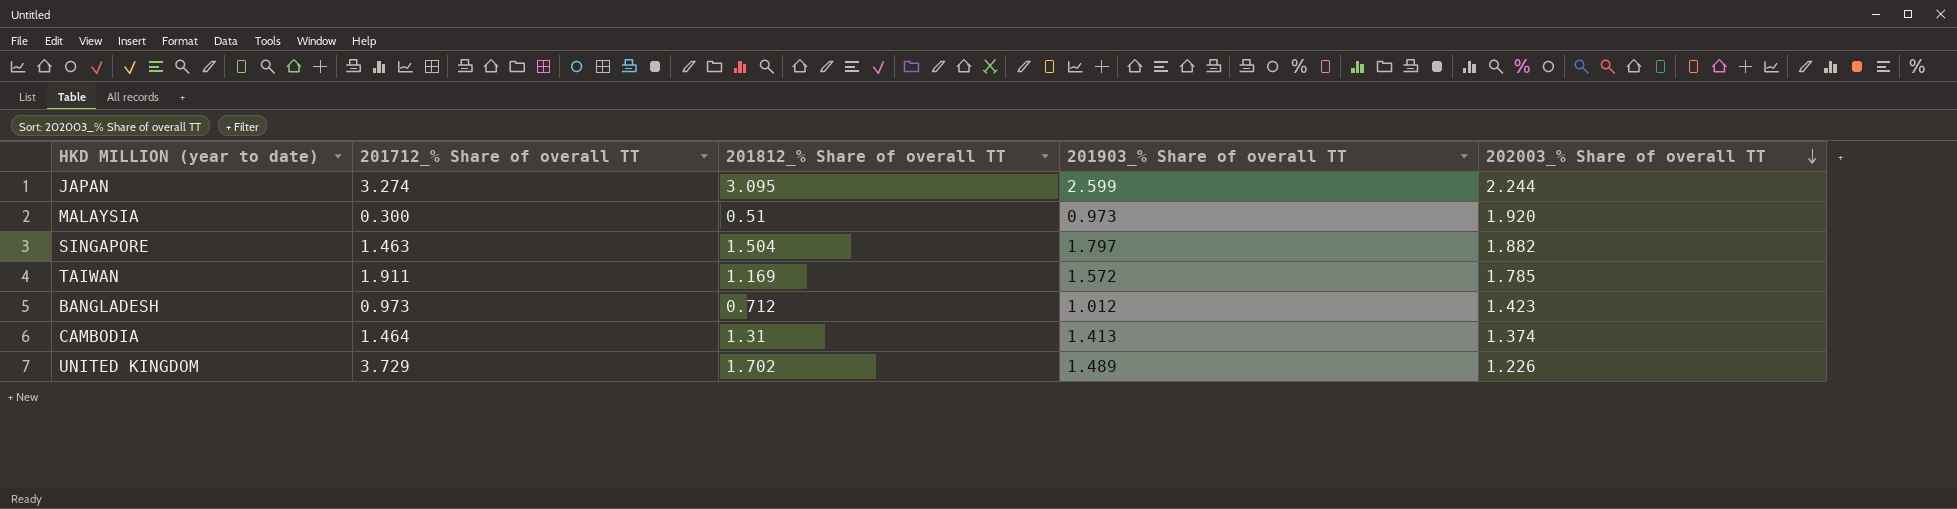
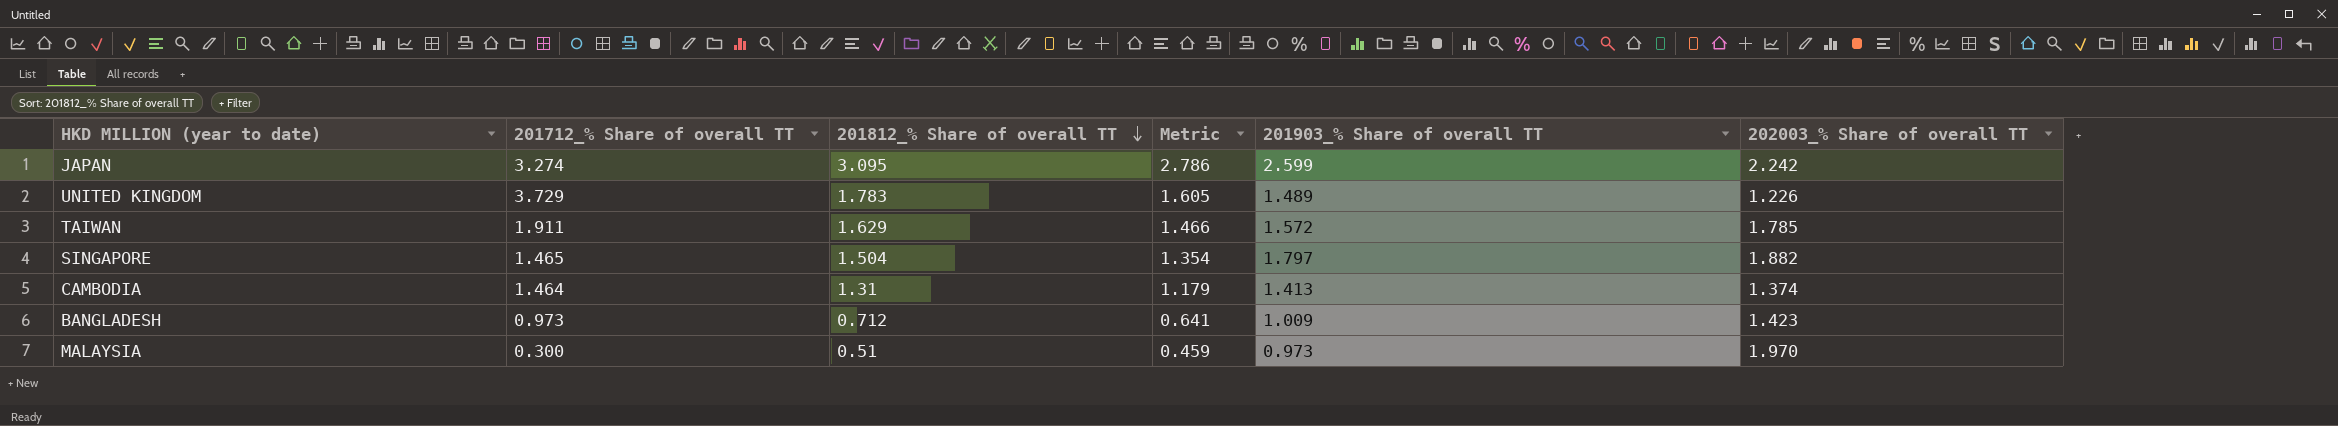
row order: 202003_% Share of overall TT descending -> 201812_% Share of overall TT descending
column Metric | formula: none -> [201812_% Share of overall TT] * 0.9
JAPAN | 202003_% Share of overall TT: 2.244 -> 2.242
UNITED KINGDOM | 201812_% Share of overall TT: 1.702 -> 1.783
TAIWAN | 201812_% Share of overall TT: 1.169 -> 1.629
SINGAPORE | 201712_% Share of overall TT: 1.463 -> 1.465
BANGLADESH | 201903_% Share of overall TT: 1.012 -> 1.009
MALAYSIA | 202003_% Share of overall TT: 1.920 -> 1.970

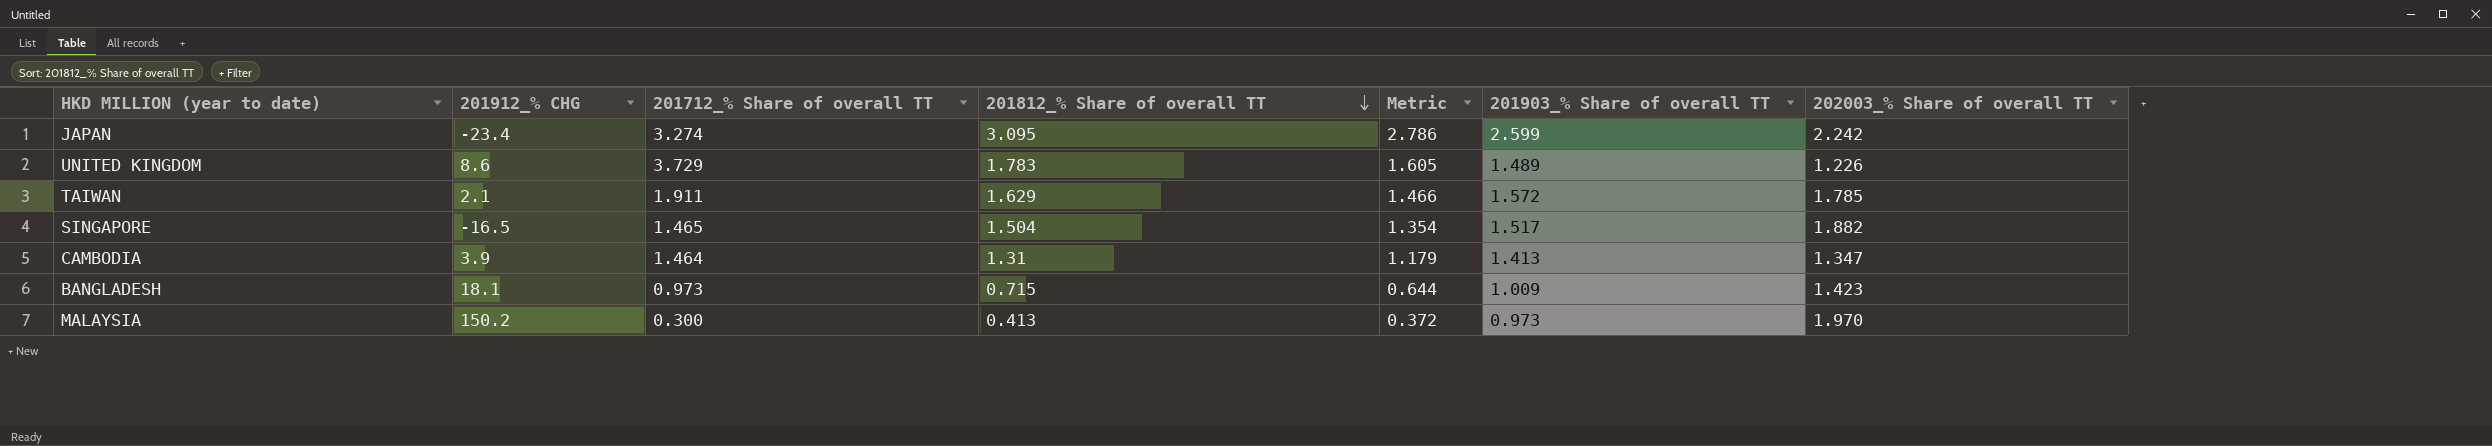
column 201912_% CHG | position: none -> 2
SINGAPORE | 201903_% Share of overall TT: 1.797 -> 1.517
CAMBODIA | 202003_% Share of overall TT: 1.374 -> 1.347
BANGLADESH | 201812_% Share of overall TT: 0.712 -> 0.715
BANGLADESH | Metric: 0.641 -> 0.644
MALAYSIA | 201812_% Share of overall TT: 0.51 -> 0.413
MALAYSIA | Metric: 0.459 -> 0.372

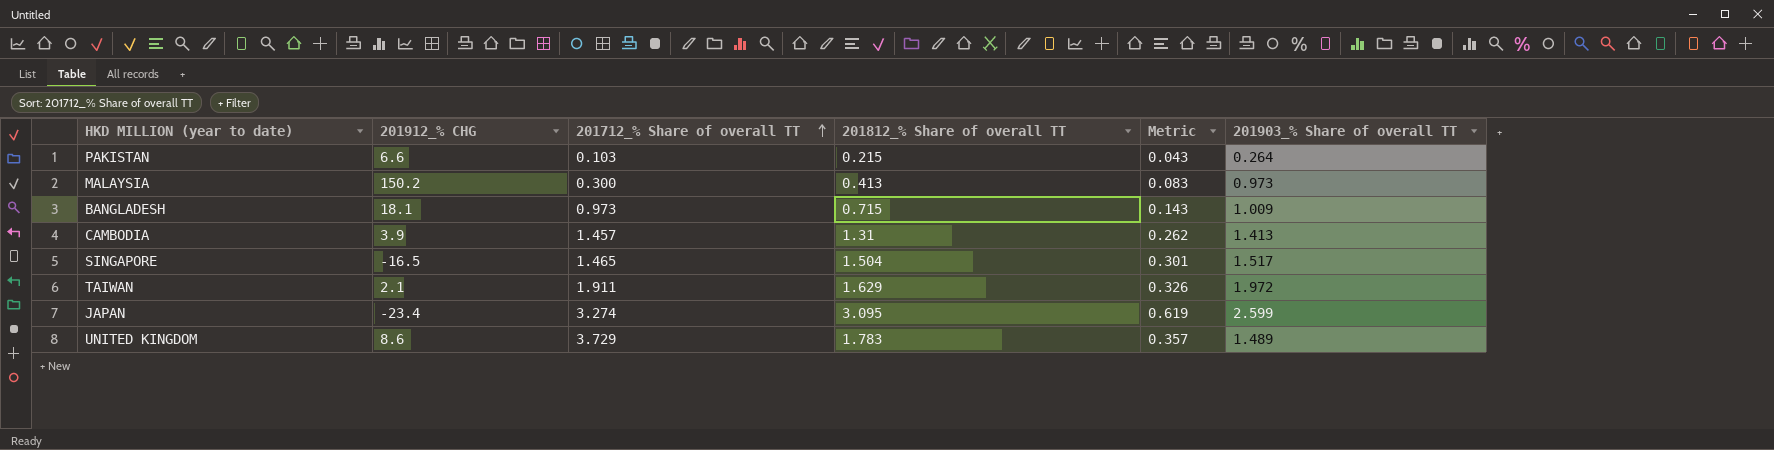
row order: 201812_% Share of overall TT descending -> 201712_% Share of overall TT ascending
column 202003_% Share of overall TT | position: 7 -> none
column Metric | formula: [201812_% Share of overall TT] * 0.9 -> [201812_% Share of overall TT] * 0.2
row PAKISTAN: none -> 6.6 | 0.103 | 0.215 | 0.043 | 0.264
CAMBODIA | 201712_% Share of overall TT: 1.464 -> 1.457
TAIWAN | 201903_% Share of overall TT: 1.572 -> 1.972

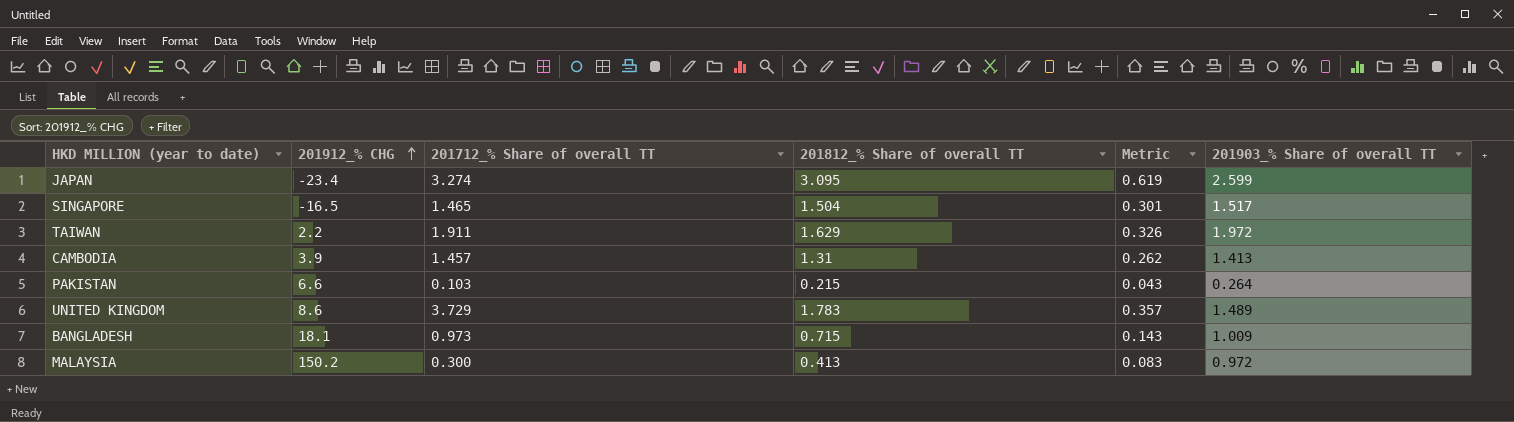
row order: 201712_% Share of overall TT ascending -> 201912_% CHG ascending
TAIWAN | 201912_% CHG: 2.1 -> 2.2
MALAYSIA | 201903_% Share of overall TT: 0.973 -> 0.972

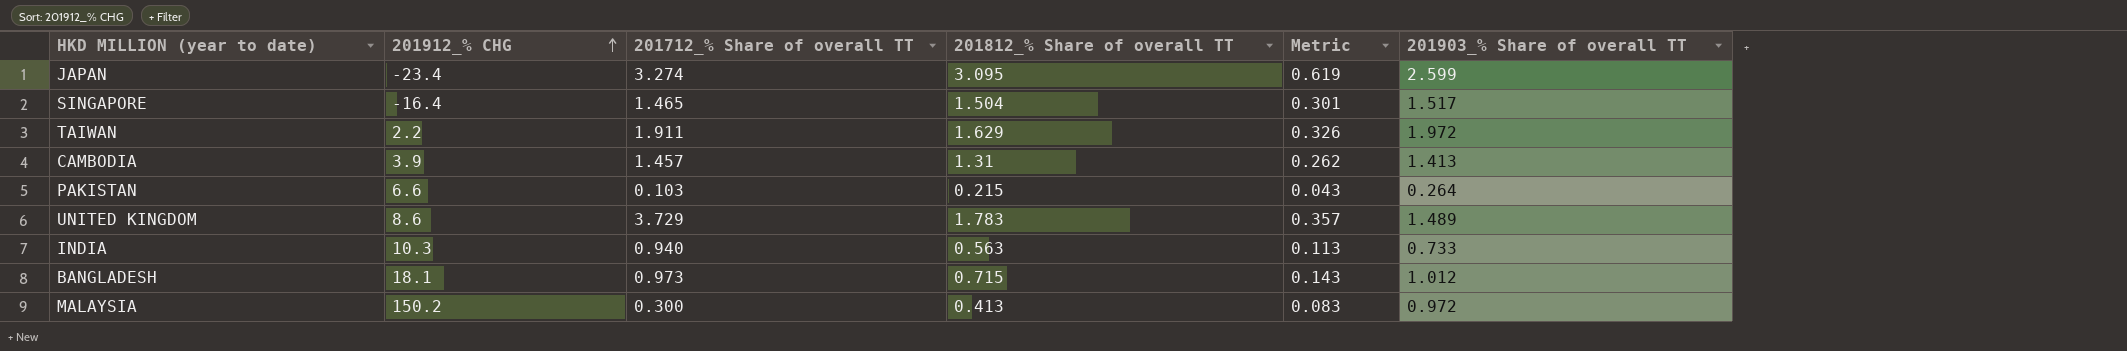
SINGAPORE | 201912_% CHG: -16.5 -> -16.4
row INDIA: none -> 10.3 | 0.940 | 0.563 | 0.113 | 0.733
BANGLADESH | 201903_% Share of overall TT: 1.009 -> 1.012

